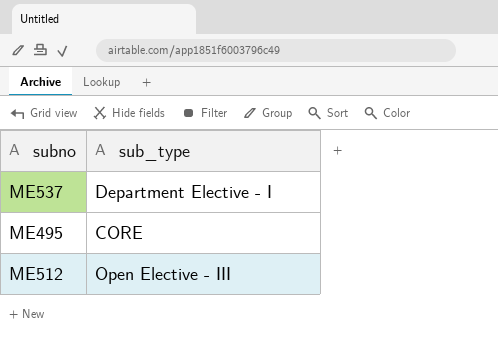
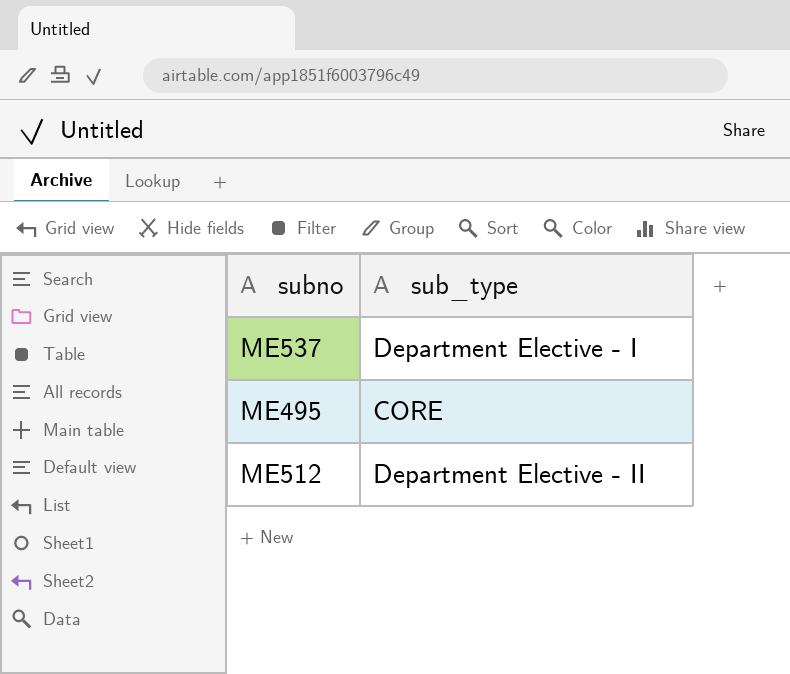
ME512 | sub_type: Open Elective - III -> Department Elective - II

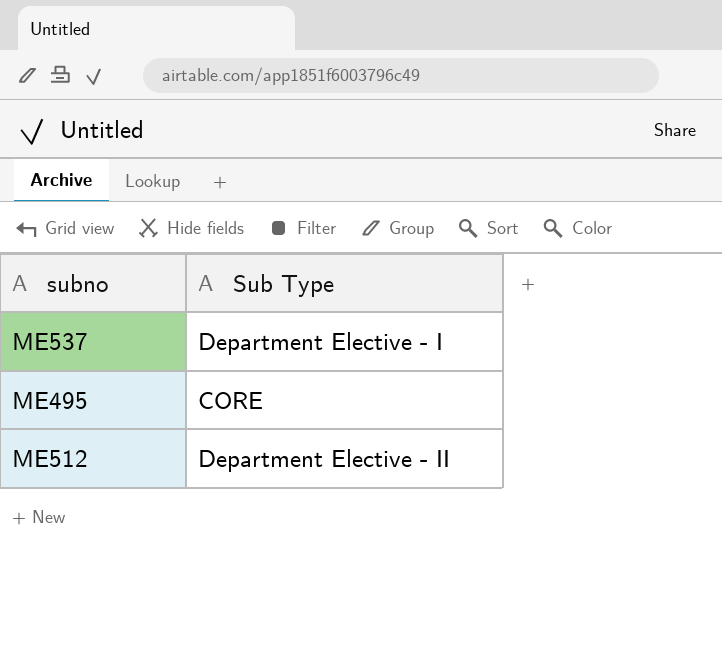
column name: sub_type -> Sub Type

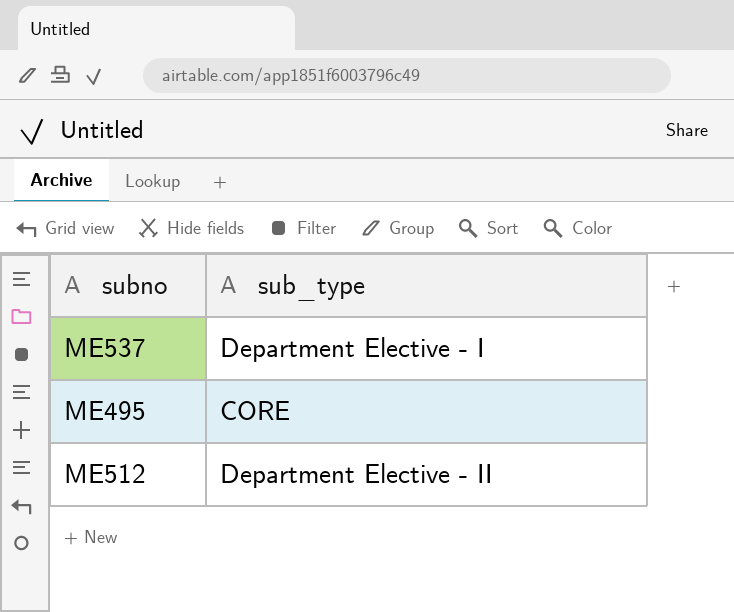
column name: Sub Type -> sub_type

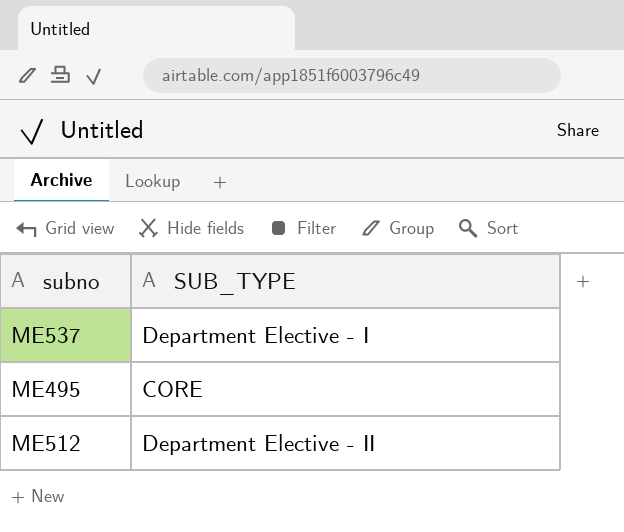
column name: sub_type -> SUB_TYPE

